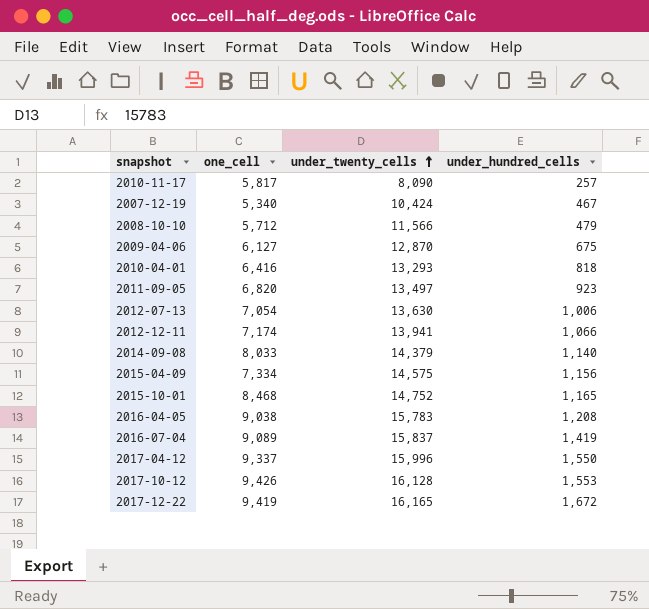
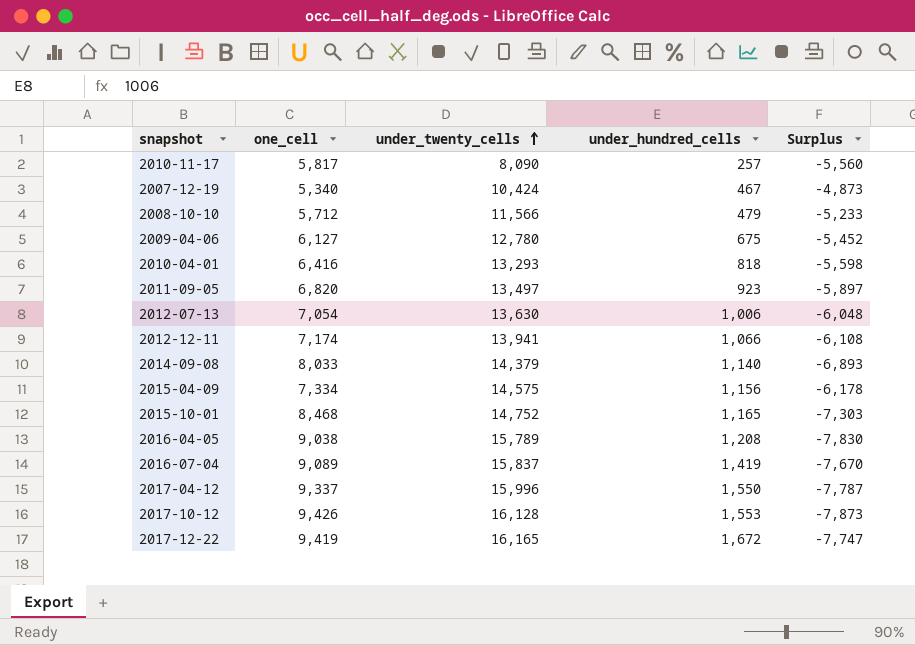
column Surplus | formula: none -> [under_hundred_cells] - [one_cell]
2009-04-06 | under_twenty_cells: 12,870 -> 12,780
2016-04-05 | under_twenty_cells: 15,783 -> 15,789

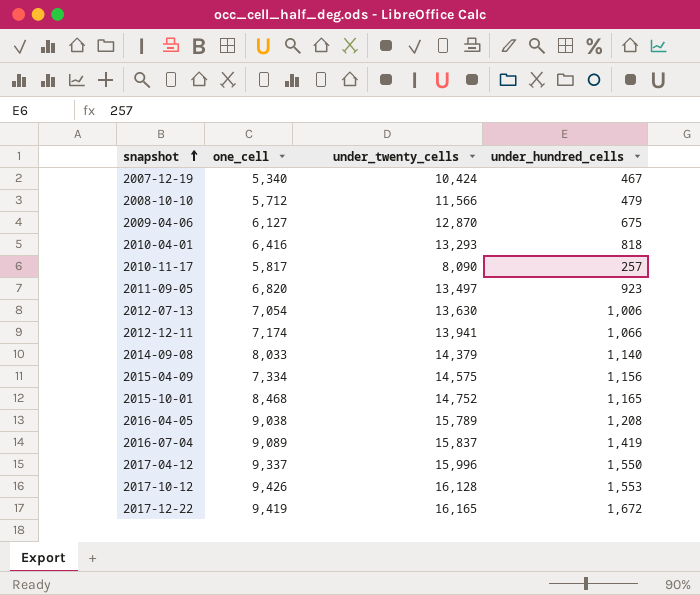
row order: under_twenty_cells ascending -> snapshot ascending
column Surplus | formula: [under_hundred_cells] - [one_cell] -> none
2009-04-06 | under_twenty_cells: 12,780 -> 12,870

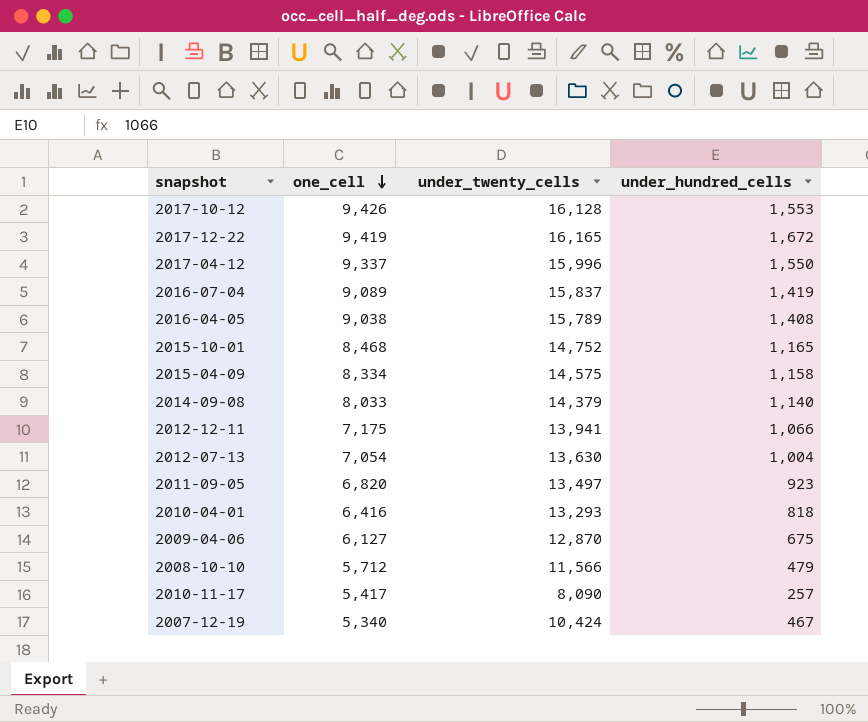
row order: snapshot ascending -> one_cell descending
2016-04-05 | under_hundred_cells: 1,208 -> 1,408
2015-04-09 | one_cell: 7,334 -> 8,334
2015-04-09 | under_hundred_cells: 1,156 -> 1,158
2012-12-11 | one_cell: 7,174 -> 7,175
2012-07-13 | under_hundred_cells: 1,006 -> 1,004
2010-11-17 | one_cell: 5,817 -> 5,417

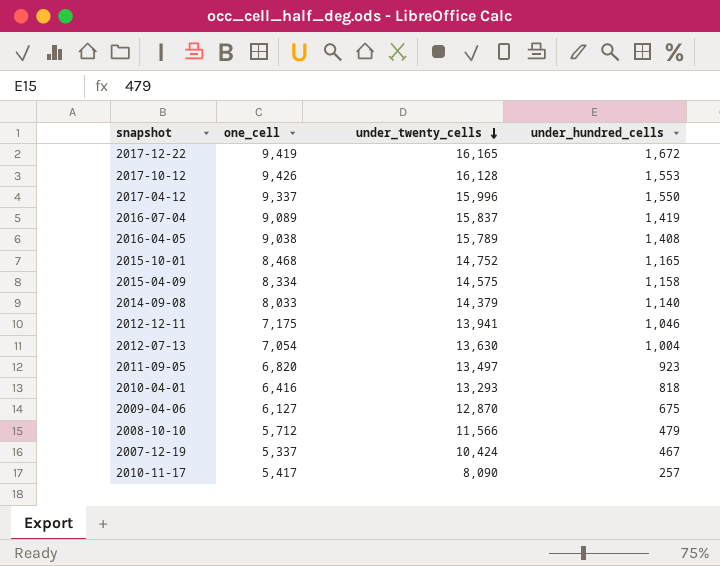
row order: one_cell descending -> under_twenty_cells descending
2012-12-11 | under_hundred_cells: 1,066 -> 1,046
2007-12-19 | one_cell: 5,340 -> 5,337

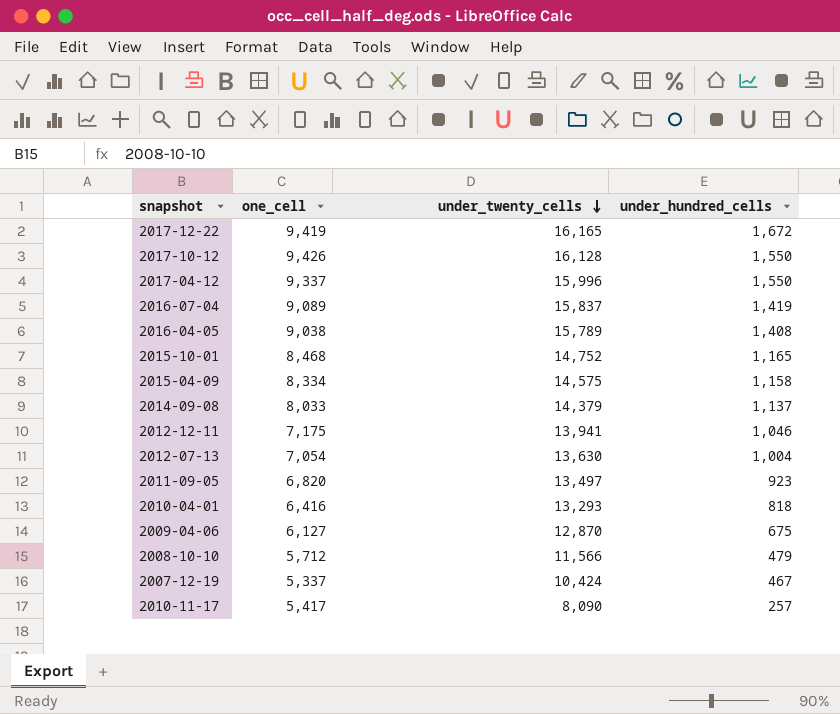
2017-10-12 | under_hundred_cells: 1,553 -> 1,550
2014-09-08 | under_hundred_cells: 1,140 -> 1,137

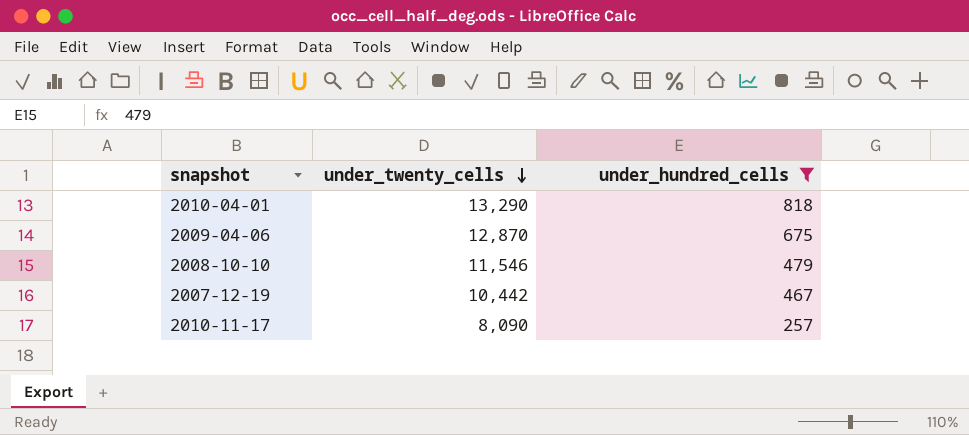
filter: none -> under_hundred_cells <= 818
column one_cell | position: 2 -> none
2010-04-01 | under_twenty_cells: 13,293 -> 13,290
2008-10-10 | under_twenty_cells: 11,566 -> 11,546
2007-12-19 | under_twenty_cells: 10,424 -> 10,442

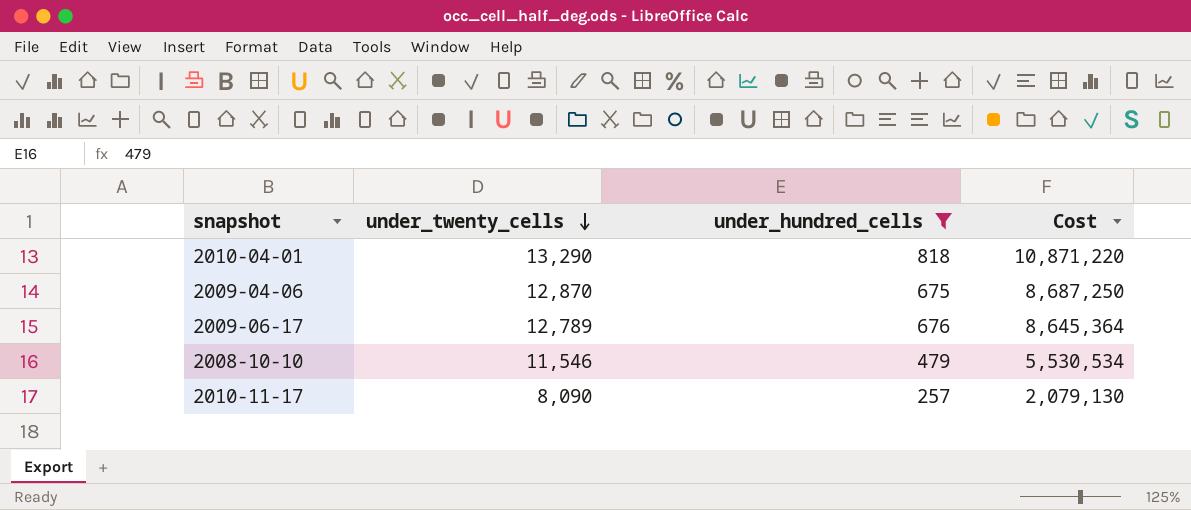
column Cost | formula: none -> [under_twenty_cells] * [under_hundred_cells]
row 2007-12-19: 10,442 | 467 -> none
row 2009-06-17: none -> 12,789 | 676 | 8,645,364

